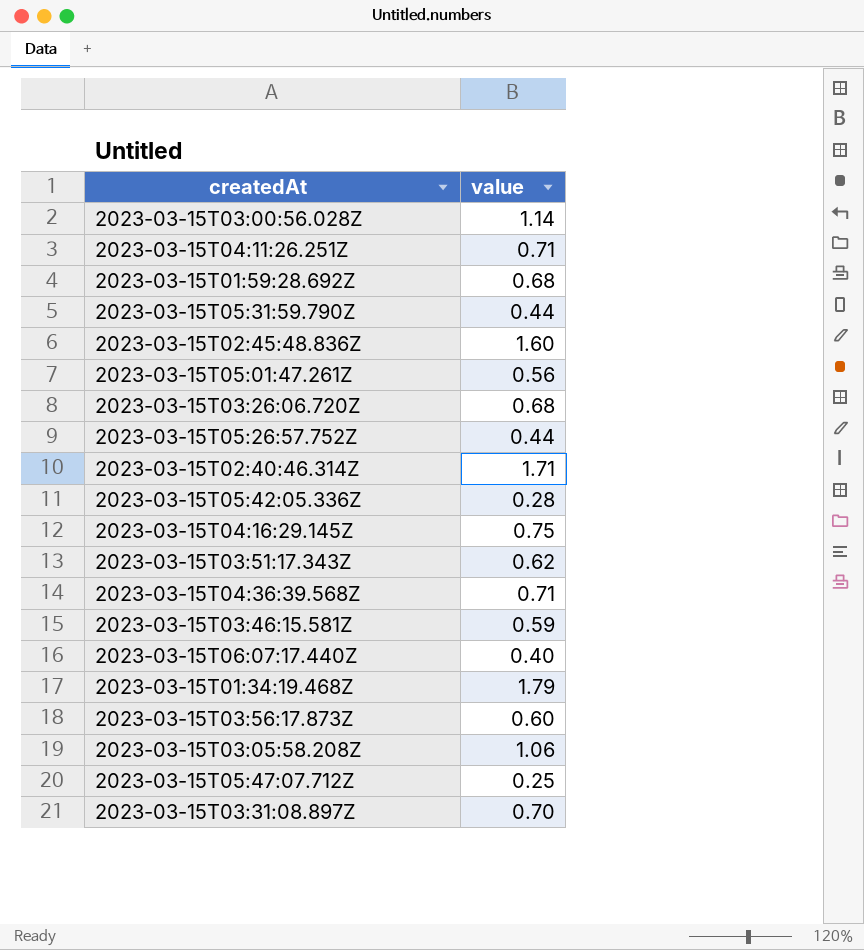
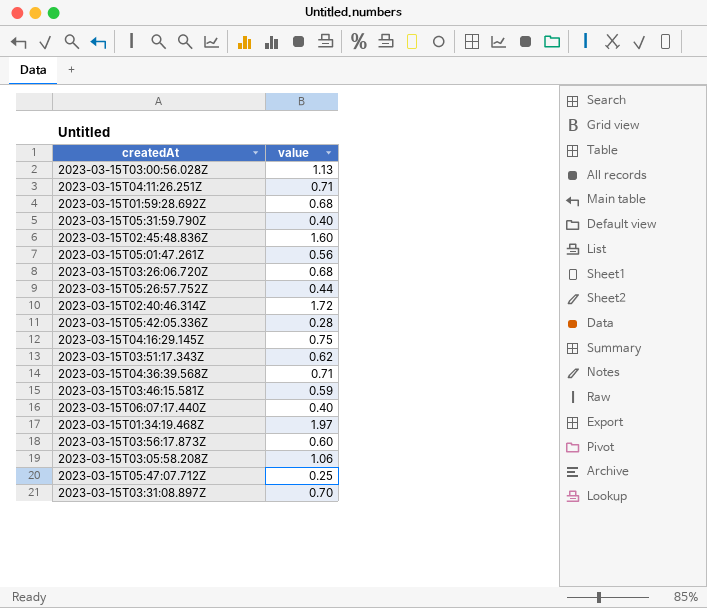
2023-03-15T03:00:56.028Z | value: 1.14 -> 1.13
2023-03-15T05:31:59.790Z | value: 0.44 -> 0.40
2023-03-15T02:40:46.314Z | value: 1.71 -> 1.72
2023-03-15T01:34:19.468Z | value: 1.79 -> 1.97

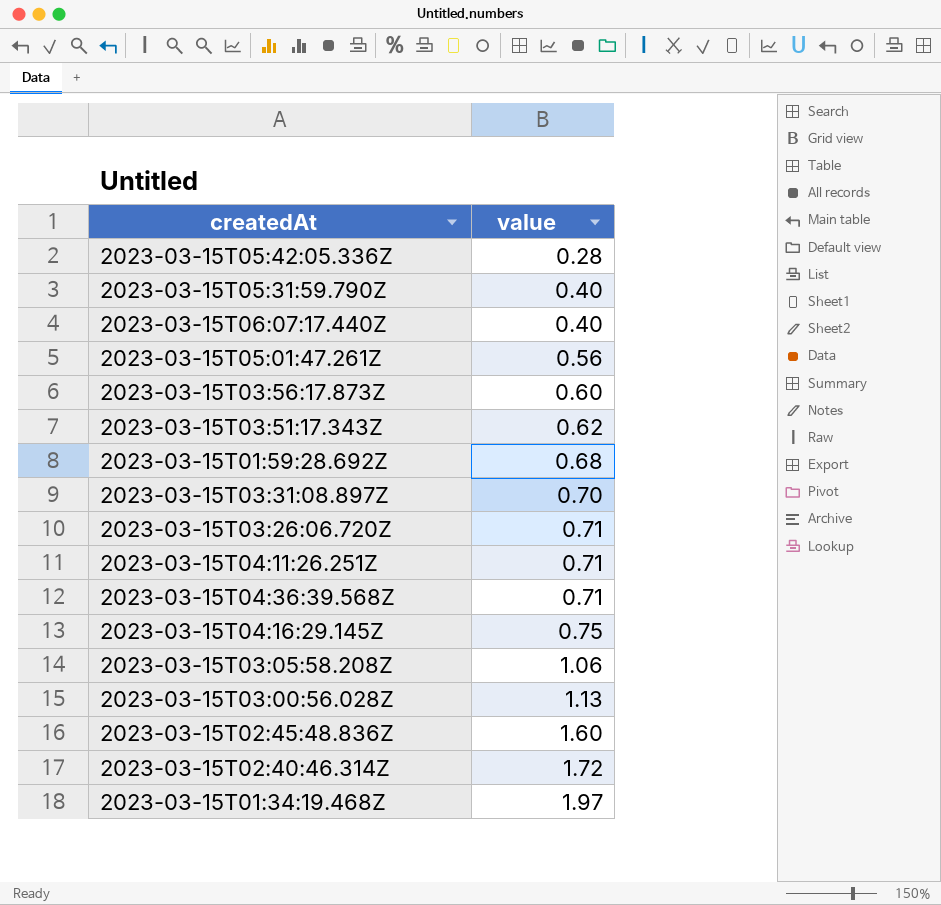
row order: none -> value ascending
row 2023-03-15T05:26:57.752Z: 0.44 -> none
row 2023-03-15T03:46:15.581Z: 0.59 -> none
row 2023-03-15T05:47:07.712Z: 0.25 -> none
2023-03-15T03:26:06.720Z | value: 0.68 -> 0.71

